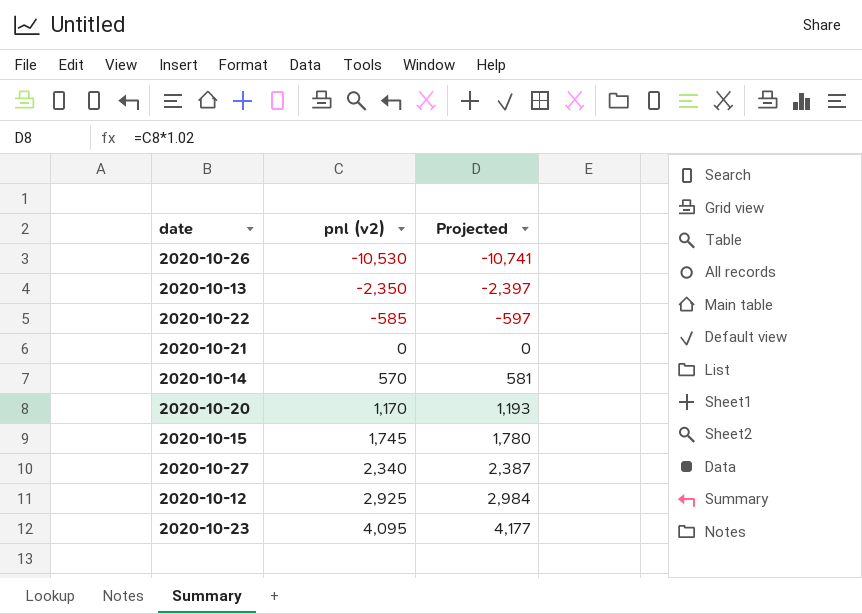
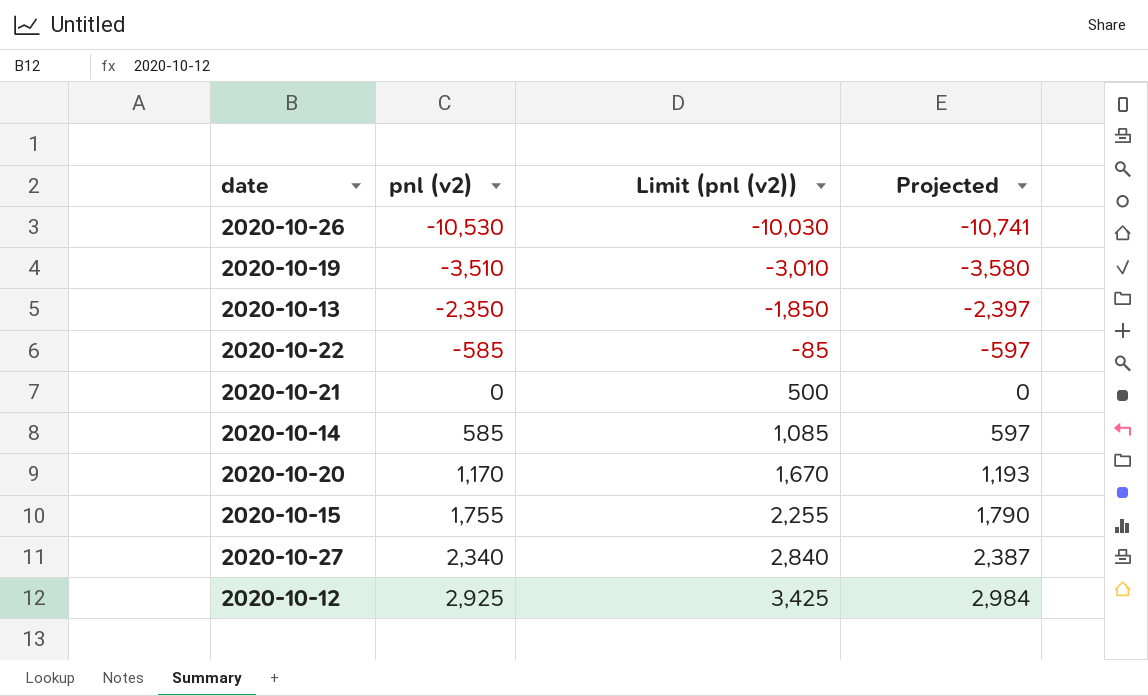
column Limit (pnl (v2)) | formula: none -> [pnl (v2)] + 500
row 2020-10-23: 4,095 | 4,177 -> none
row 2020-10-19: none -> -3,510 | -3,010 | -3,580
2020-10-14 | pnl (v2): 570 -> 585
2020-10-14 | Projected: 581 -> 597
2020-10-15 | pnl (v2): 1,745 -> 1,755
2020-10-15 | Projected: 1,780 -> 1,790

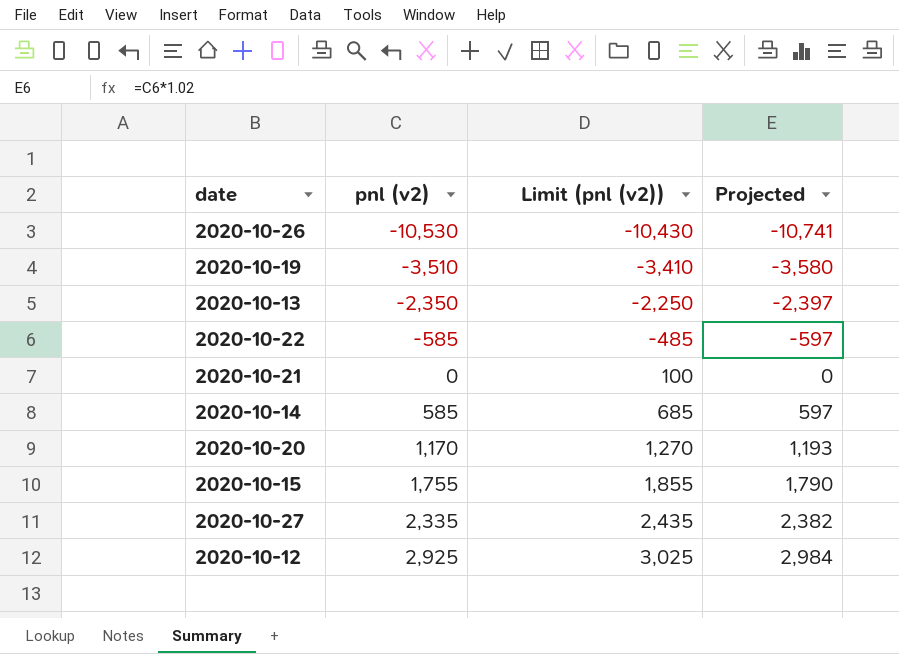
column Limit (pnl (v2)) | formula: [pnl (v2)] + 500 -> [pnl (v2)] + 100
2020-10-27 | pnl (v2): 2,340 -> 2,335
2020-10-27 | Projected: 2,387 -> 2,382

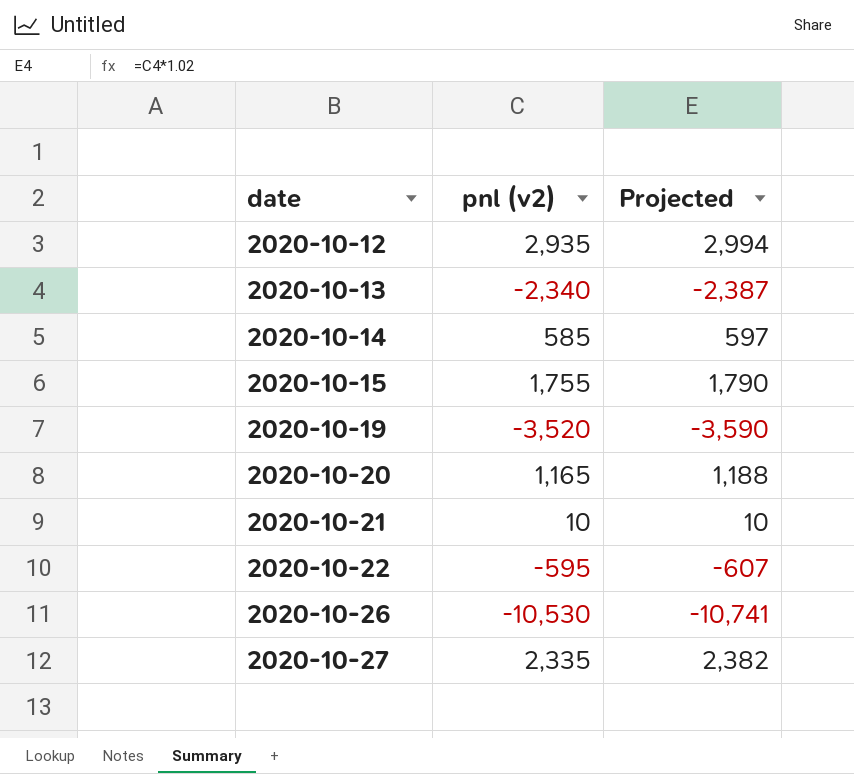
row order: pnl (v2) ascending -> date ascending
column Limit (pnl (v2)) | formula: [pnl (v2)] + 100 -> none
2020-10-12 | pnl (v2): 2,925 -> 2,935
2020-10-12 | Projected: 2,984 -> 2,994
2020-10-13 | pnl (v2): -2,350 -> -2,340
2020-10-13 | Projected: -2,397 -> -2,387
2020-10-19 | pnl (v2): -3,510 -> -3,520
2020-10-19 | Projected: -3,580 -> -3,590
2020-10-20 | pnl (v2): 1,170 -> 1,165
2020-10-20 | Projected: 1,193 -> 1,188
2020-10-21 | pnl (v2): 0 -> 10
2020-10-21 | Projected: 0 -> 10
2020-10-22 | pnl (v2): -585 -> -595
2020-10-22 | Projected: -597 -> -607

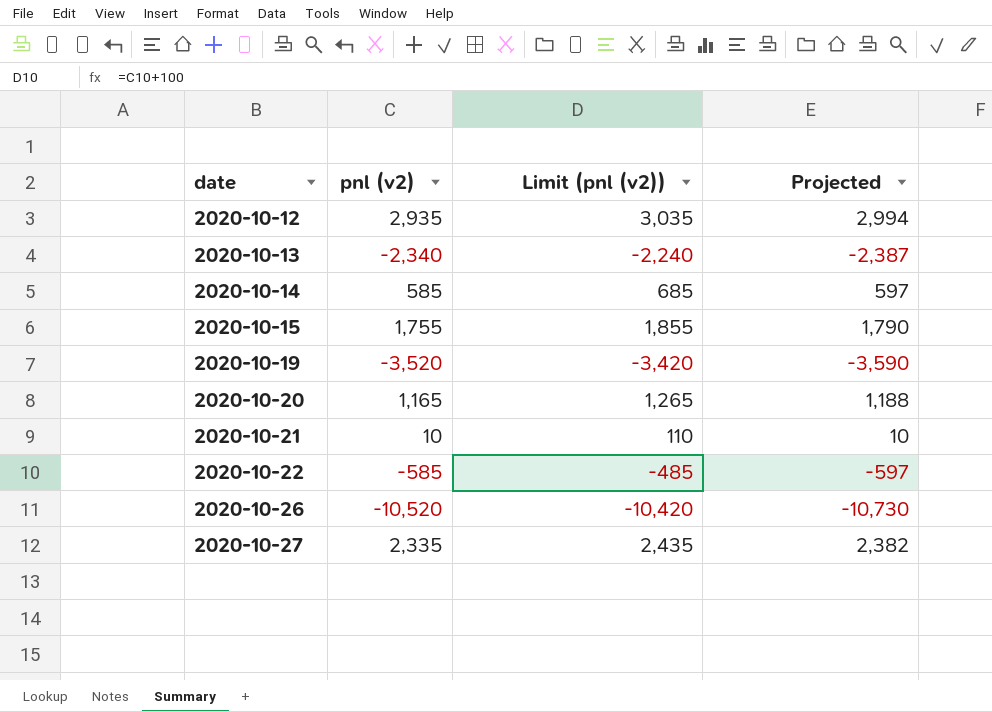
column Limit (pnl (v2)) | formula: none -> [pnl (v2)] + 100
2020-10-22 | pnl (v2): -595 -> -585
2020-10-22 | Projected: -607 -> -597
2020-10-26 | pnl (v2): -10,530 -> -10,520
2020-10-26 | Projected: -10,741 -> -10,730

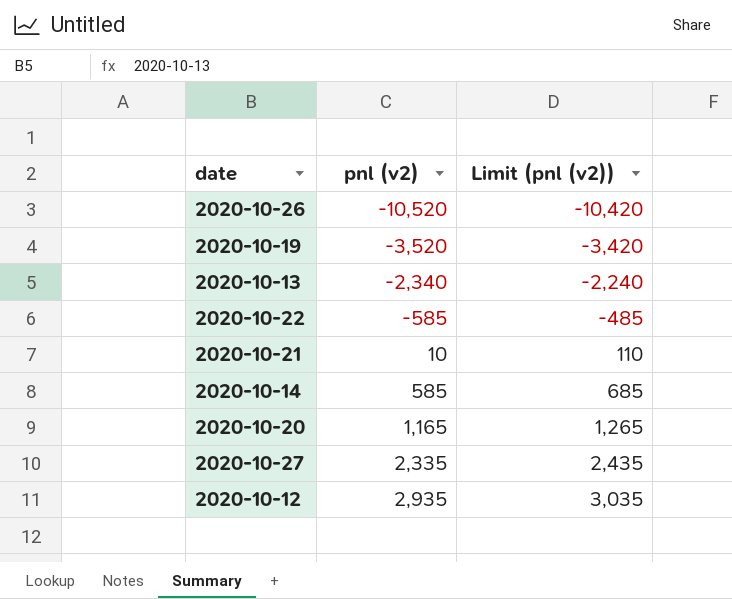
row order: date ascending -> pnl (v2) ascending
column Projected | formula: [pnl (v2)] * 1.02 -> none
row 2020-10-15: 1,755 | 1,855 | 1,790 -> none

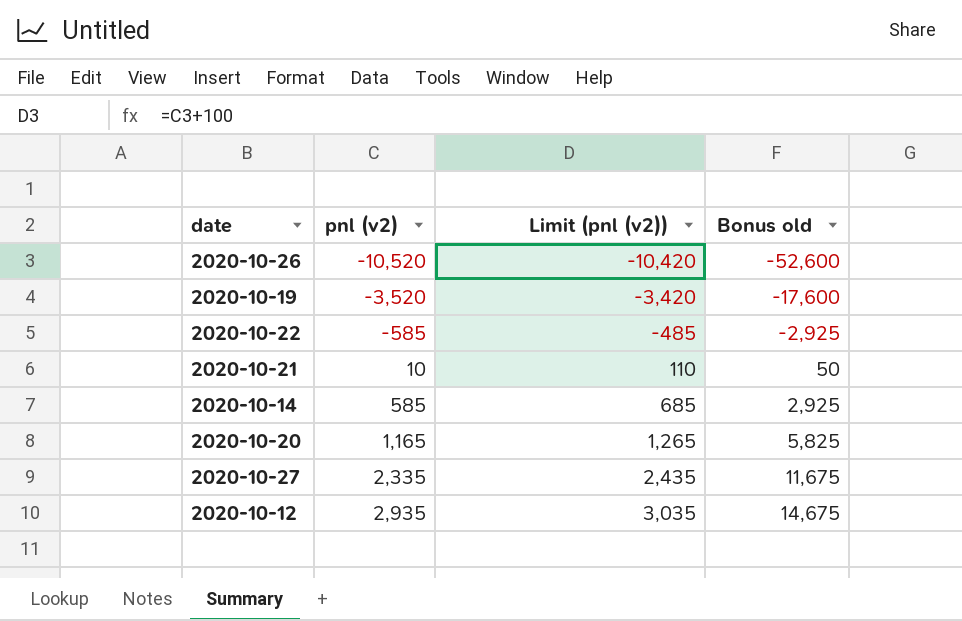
column Bonus old | formula: none -> [pnl (v2)] * 5
row 2020-10-13: -2,340 | -2,240 -> none

